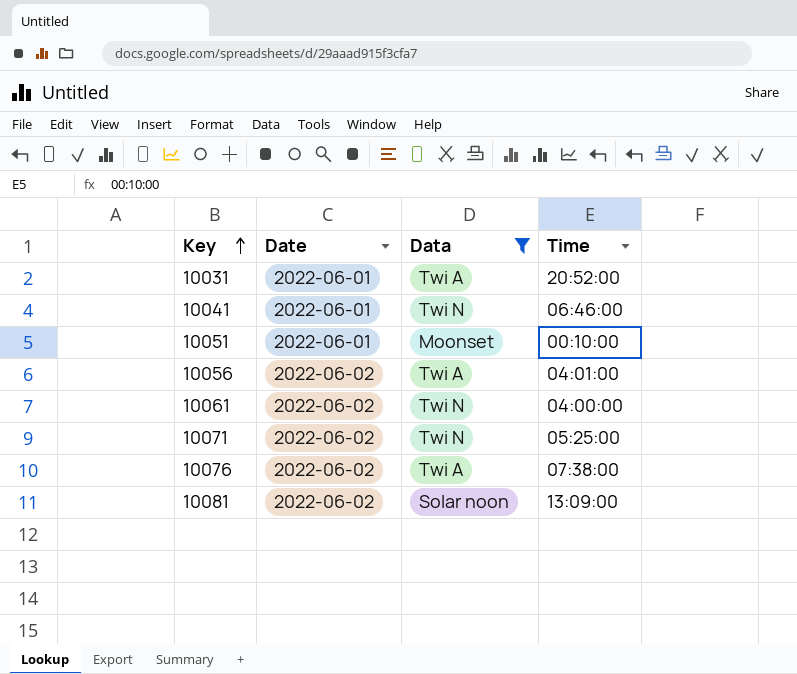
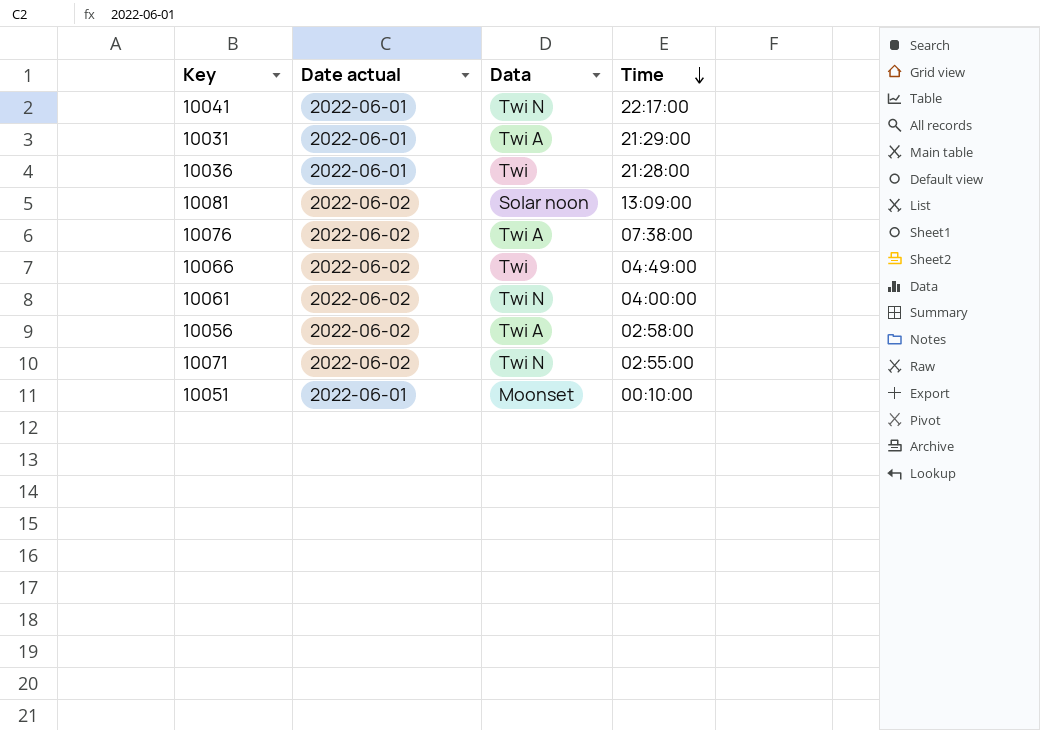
filter: Data != Twi -> none
row order: Key ascending -> Time descending
column name: Date -> Date actual
10041 | Time: 06:46:00 -> 22:17:00
10031 | Time: 20:52:00 -> 21:29:00
10056 | Time: 04:01:00 -> 02:58:00
10071 | Time: 05:25:00 -> 02:55:00

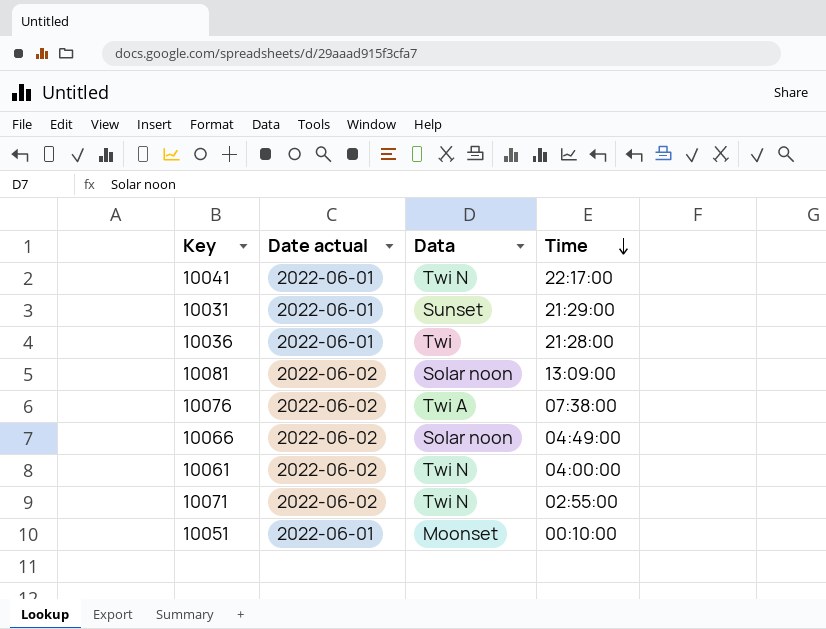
row 10056: 2022-06-02 | Twi A | 02:58:00 -> none
10031 | Data: Twi A -> Sunset
10066 | Data: Twi -> Solar noon

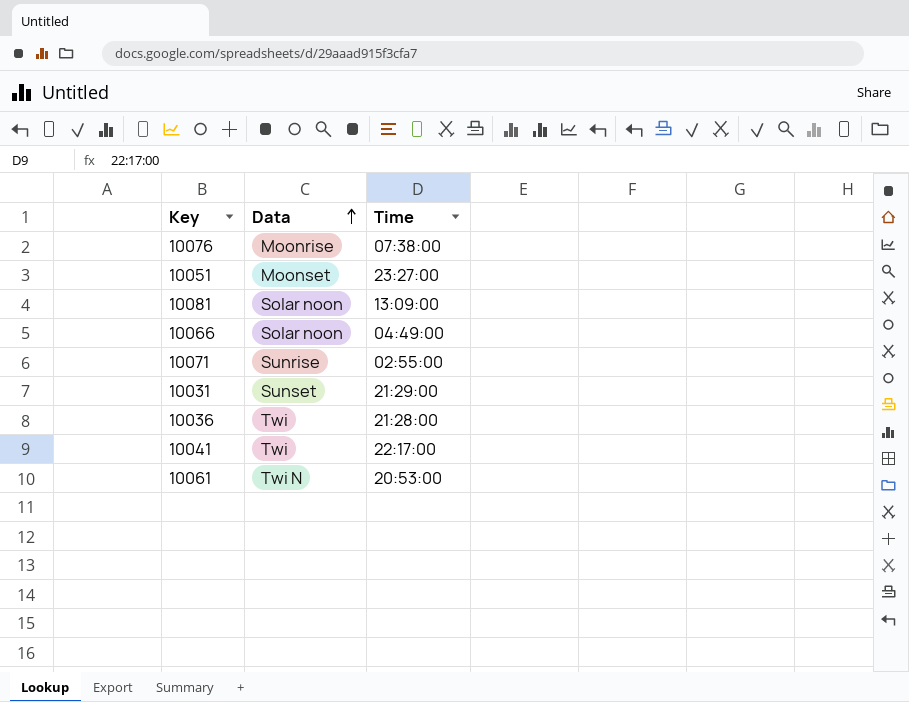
row order: Time descending -> Data ascending
column Date actual | position: 2 -> none
10076 | Data: Twi A -> Moonrise
10051 | Time: 00:10:00 -> 23:27:00
10071 | Data: Twi N -> Sunrise
10041 | Data: Twi N -> Twi
10061 | Time: 04:00:00 -> 20:53:00

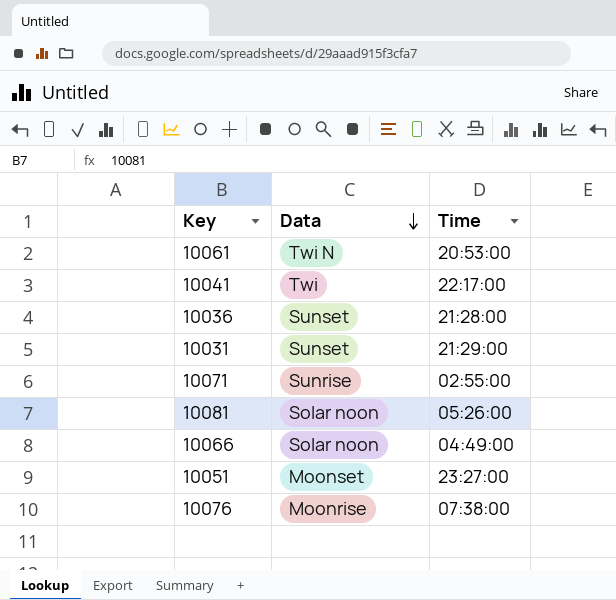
row order: Data ascending -> Data descending
10036 | Data: Twi -> Sunset
10081 | Time: 13:09:00 -> 05:26:00

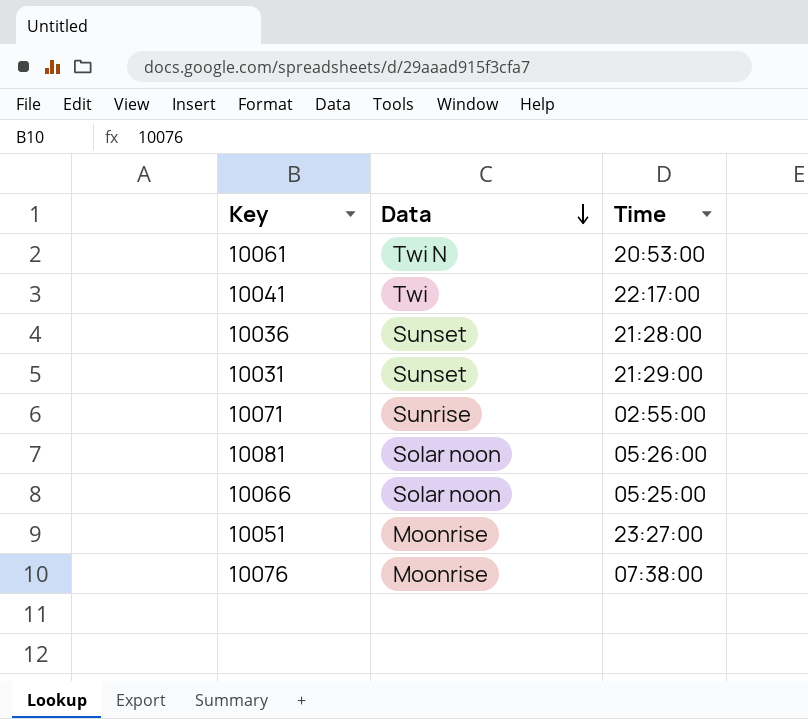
10066 | Time: 04:49:00 -> 05:25:00
10051 | Data: Moonset -> Moonrise

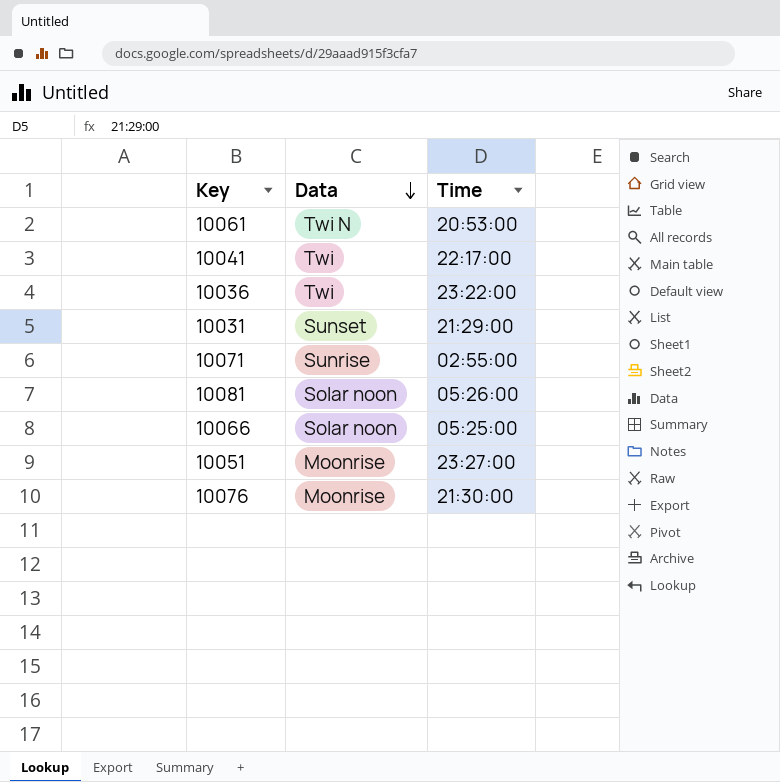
10036 | Data: Sunset -> Twi
10036 | Time: 21:28:00 -> 23:22:00
10076 | Time: 07:38:00 -> 21:30:00

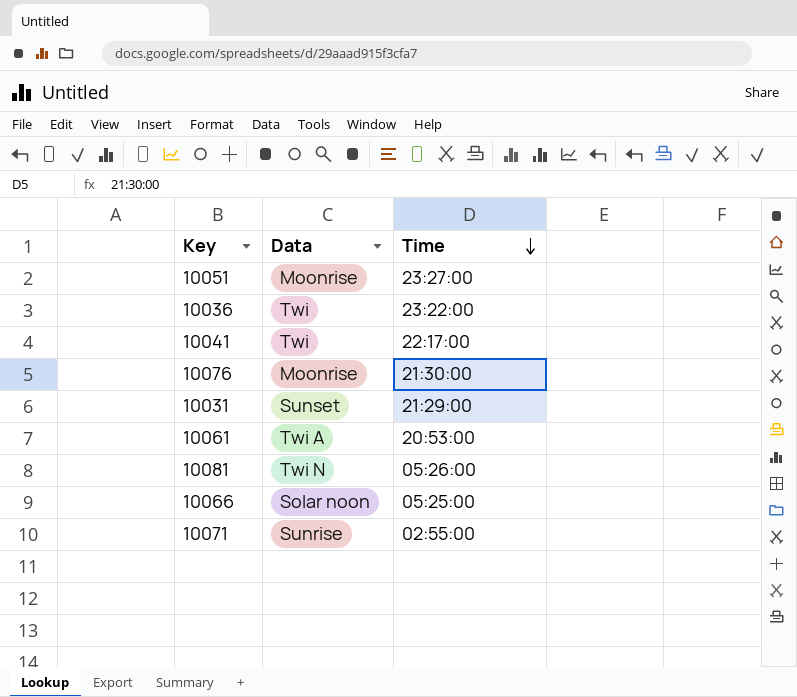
row order: Data descending -> Time descending
10061 | Data: Twi N -> Twi A
10081 | Data: Solar noon -> Twi N

